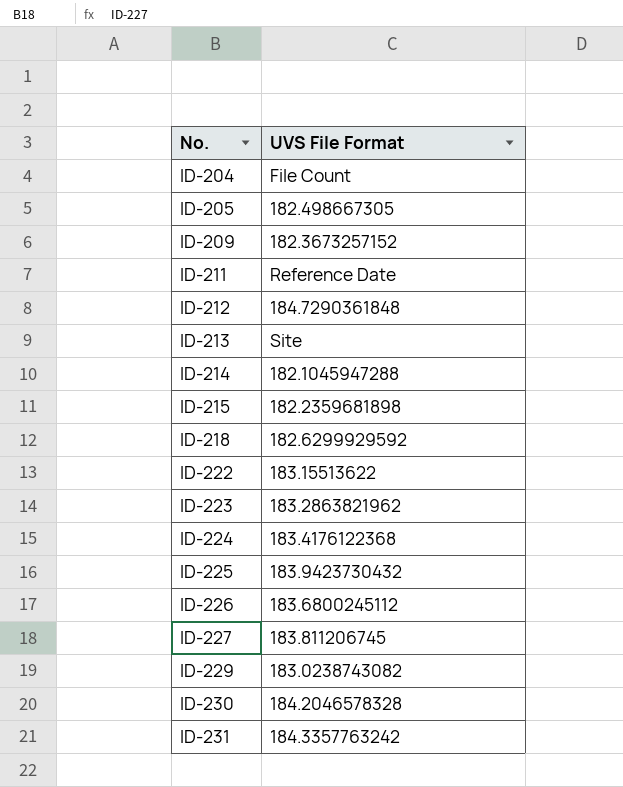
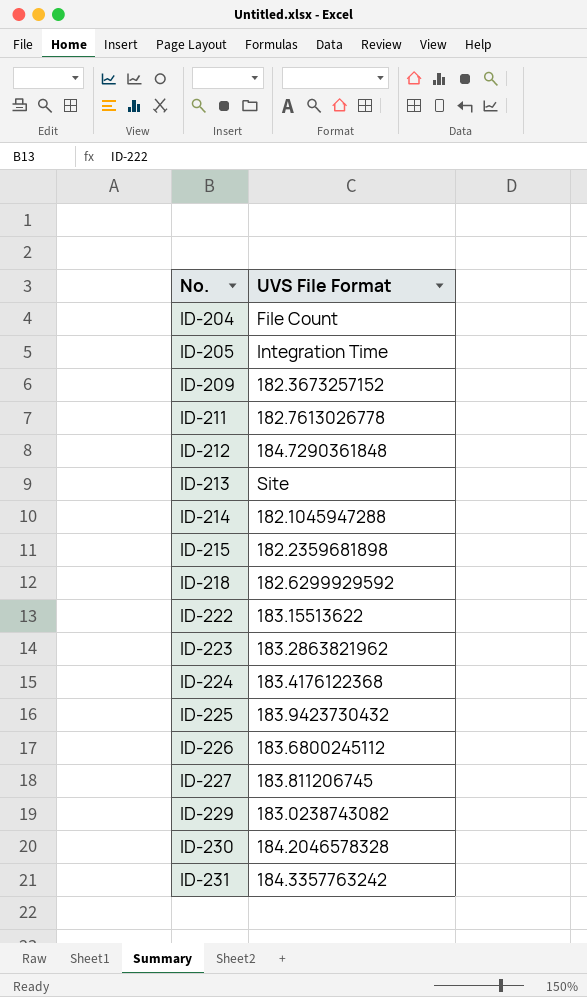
ID-205 | UVS File Format: 182.498667305 -> Integration Time
ID-211 | UVS File Format: Reference Date -> 182.7613026778

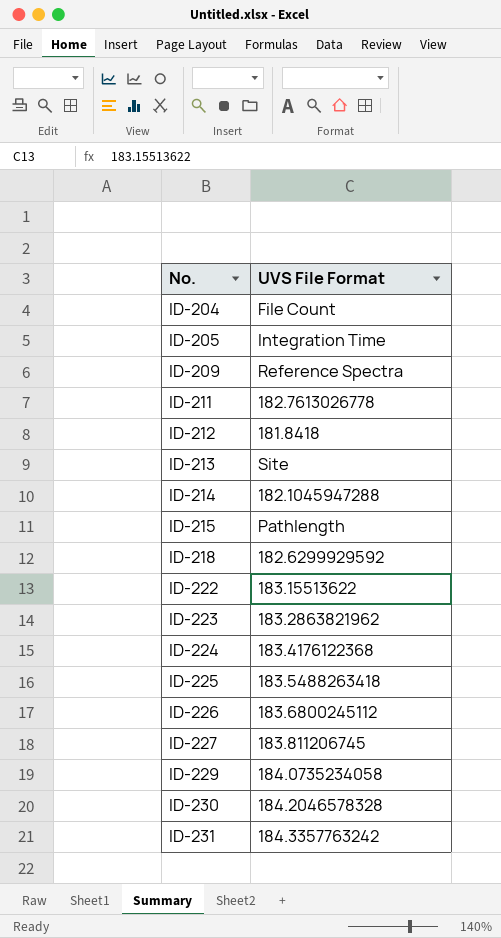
ID-209 | UVS File Format: 182.3673257152 -> Reference Spectra
ID-212 | UVS File Format: 184.7290361848 -> 181.8418
ID-215 | UVS File Format: 182.2359681898 -> Pathlength
ID-225 | UVS File Format: 183.9423730432 -> 183.5488263418
ID-229 | UVS File Format: 183.0238743082 -> 184.0735234058

